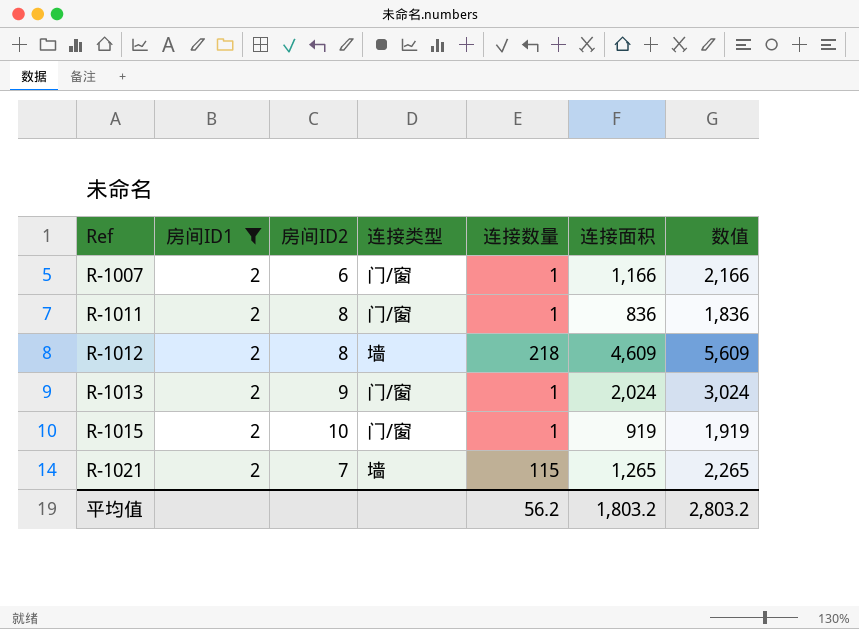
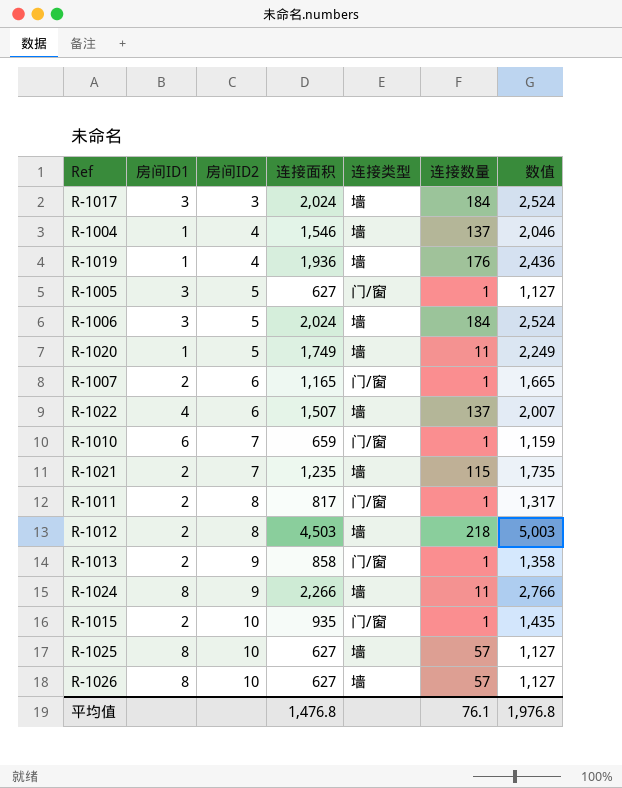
filter: 房间ID1 = 2 -> none
row order: Ref ascending -> 房间ID2 ascending
column 连接面积 | position: 6 -> 4
column 数值 | formula: [连接面积] + 1000 -> [连接面积] + 500
R-1007 | 连接面积: 1,166 -> 1,165
R-1021 | 连接面积: 1,265 -> 1,235
R-1011 | 连接面积: 836 -> 817
R-1012 | 连接面积: 4,609 -> 4,503
R-1013 | 连接面积: 2,024 -> 858
R-1015 | 连接面积: 919 -> 935
平均值 | 连接面积: 1,803.2 -> 1,476.8
平均值 | 连接数量: 56.2 -> 76.1
平均值 | 数值: 2,803.2 -> 1,976.8

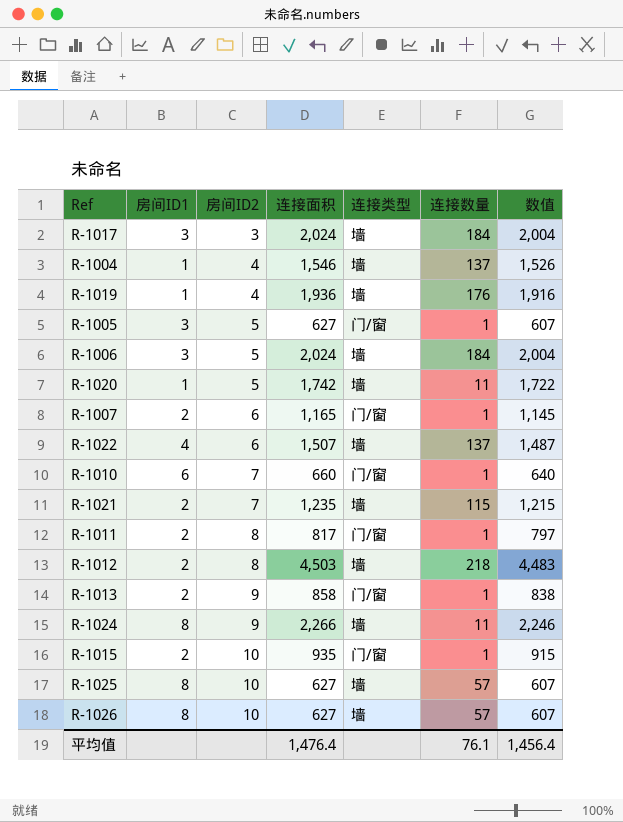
column 数值 | formula: [连接面积] + 500 -> [连接面积] - 20
R-1020 | 连接面积: 1,749 -> 1,742
R-1010 | 连接面积: 659 -> 660
平均值 | 连接面积: 1,476.8 -> 1,476.4
平均值 | 数值: 1,976.8 -> 1,456.4

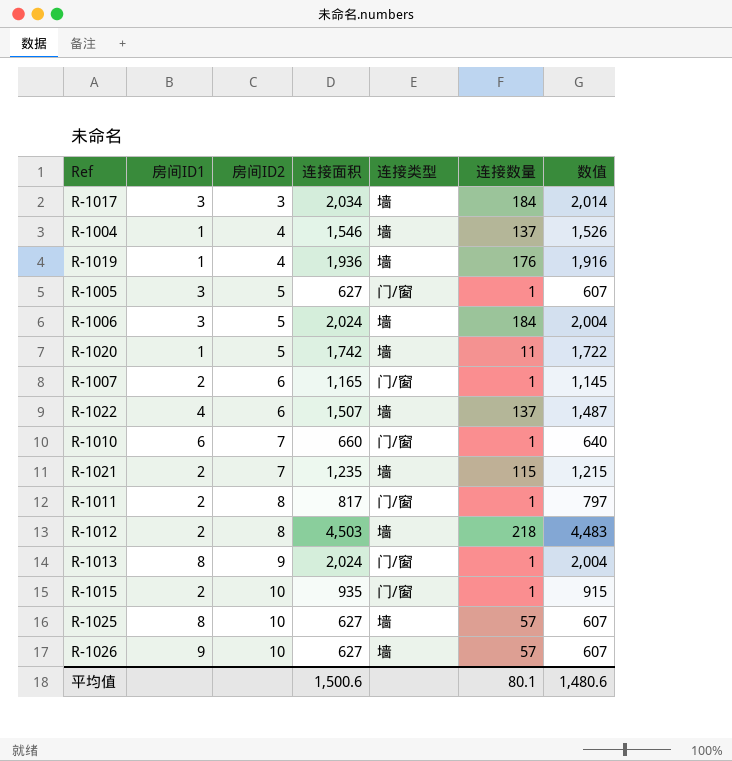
row R-1024: 8 | 9 | 2,266 | 墙 | 11 | 2,246 -> none
R-1017 | 连接面积: 2,024 -> 2,034
R-1017 | 数值: 2,004 -> 2,014
R-1013 | 房间ID1: 2 -> 8
R-1013 | 连接面积: 858 -> 2,024
R-1013 | 数值: 838 -> 2,004
R-1026 | 房间ID1: 8 -> 9
平均值 | 连接面积: 1,476.4 -> 1,500.6
平均值 | 连接数量: 76.1 -> 80.1
平均值 | 数值: 1,456.4 -> 1,480.6

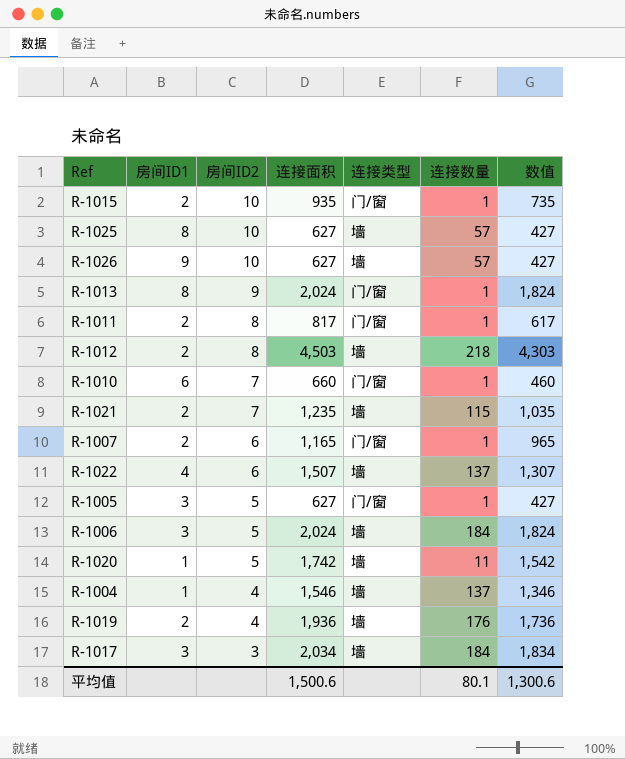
row order: 房间ID2 ascending -> 房间ID2 descending
column 数值 | formula: [连接面积] - 20 -> [连接面积] - 200
R-1019 | 房间ID1: 1 -> 2
平均值 | 数值: 1,480.6 -> 1,300.6

